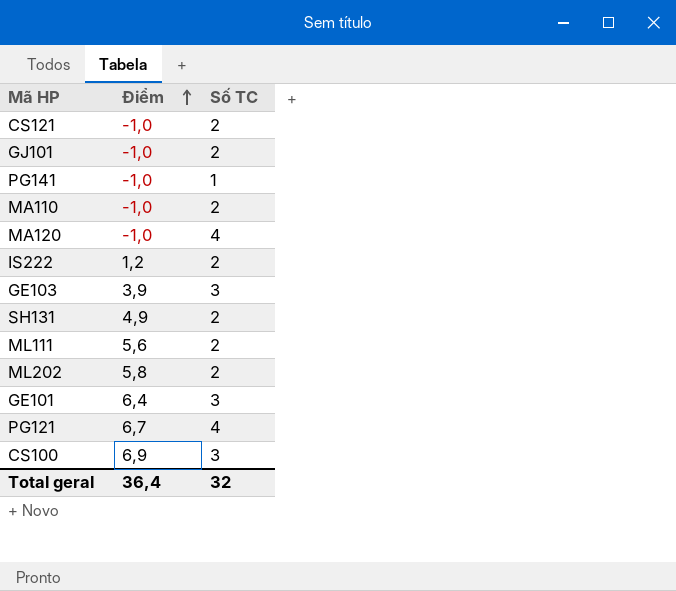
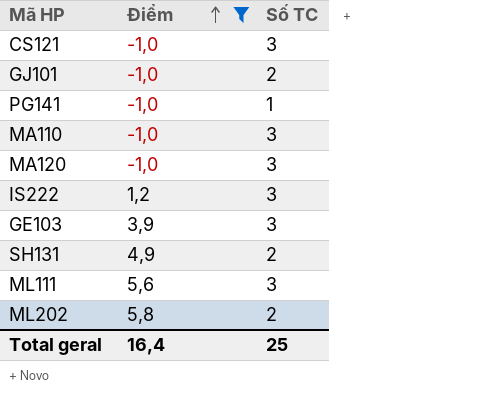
filter: none -> Điểm <= 5,8
CS121 | Số TC: 2 -> 3
MA110 | Số TC: 2 -> 3
MA120 | Số TC: 4 -> 3
IS222 | Số TC: 2 -> 3
ML111 | Số TC: 2 -> 3
Total geral | Điểm: 36,4 -> 16,4
Total geral | Số TC: 32 -> 25

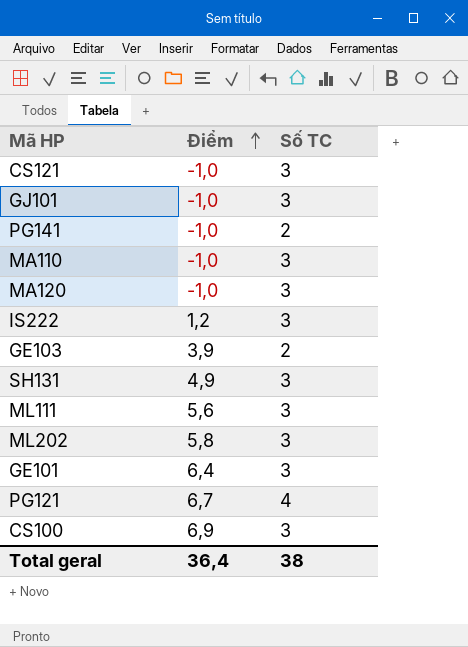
filter: Điểm <= 5,8 -> none
GJ101 | Số TC: 2 -> 3
PG141 | Số TC: 1 -> 2
GE103 | Số TC: 3 -> 2
SH131 | Số TC: 2 -> 3
ML202 | Số TC: 2 -> 3
Total geral | Điểm: 16,4 -> 36,4
Total geral | Số TC: 25 -> 38

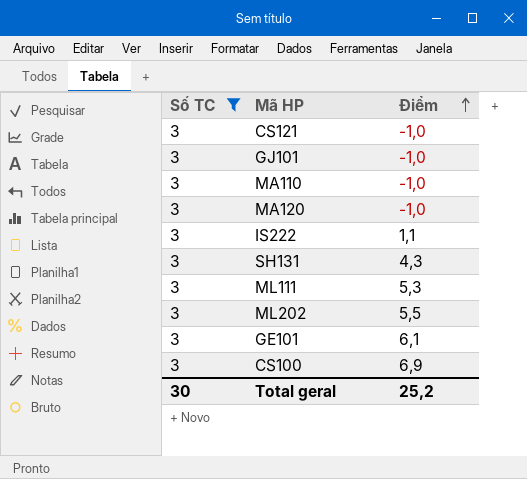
filter: none -> Số TC = 3
column Số TC | position: 3 -> 1
IS222 | Điểm: 1,2 -> 1,1
SH131 | Điểm: 4,9 -> 4,3
ML111 | Điểm: 5,6 -> 5,3
ML202 | Điểm: 5,8 -> 5,5
GE101 | Điểm: 6,4 -> 6,1
Total geral | Số TC: 38 -> 30
Total geral | Điểm: 36,4 -> 25,2

